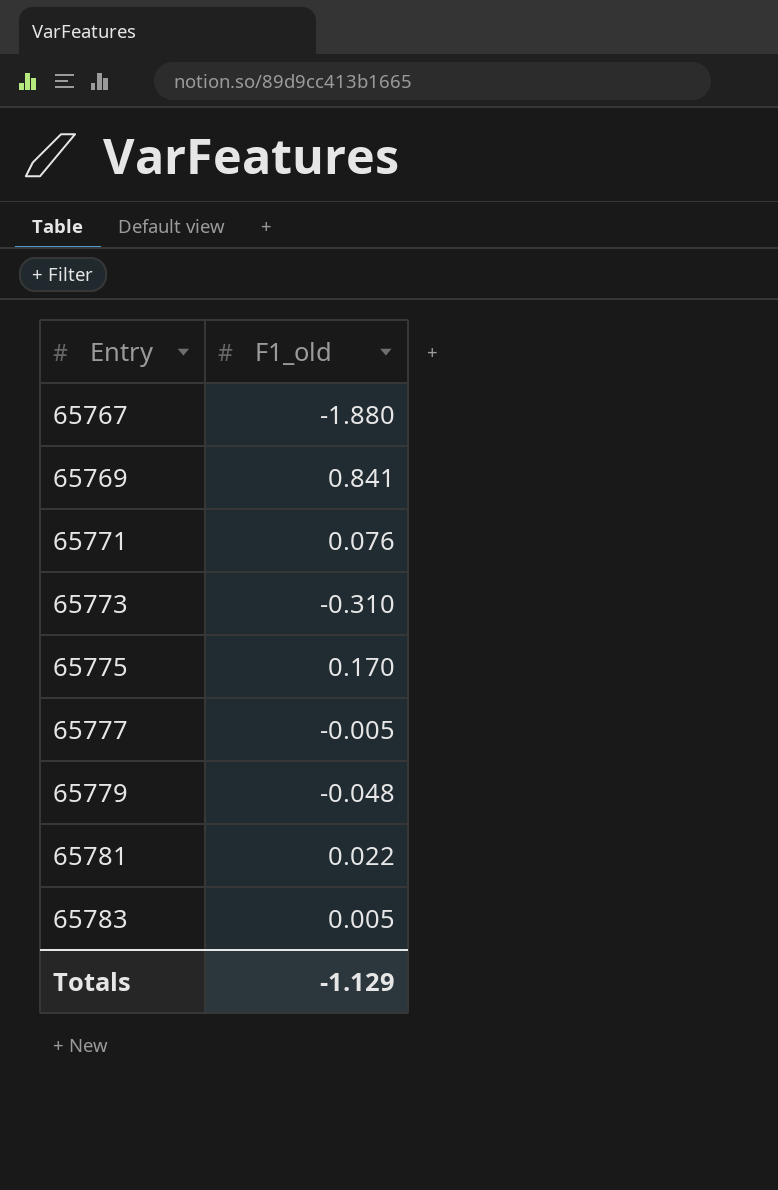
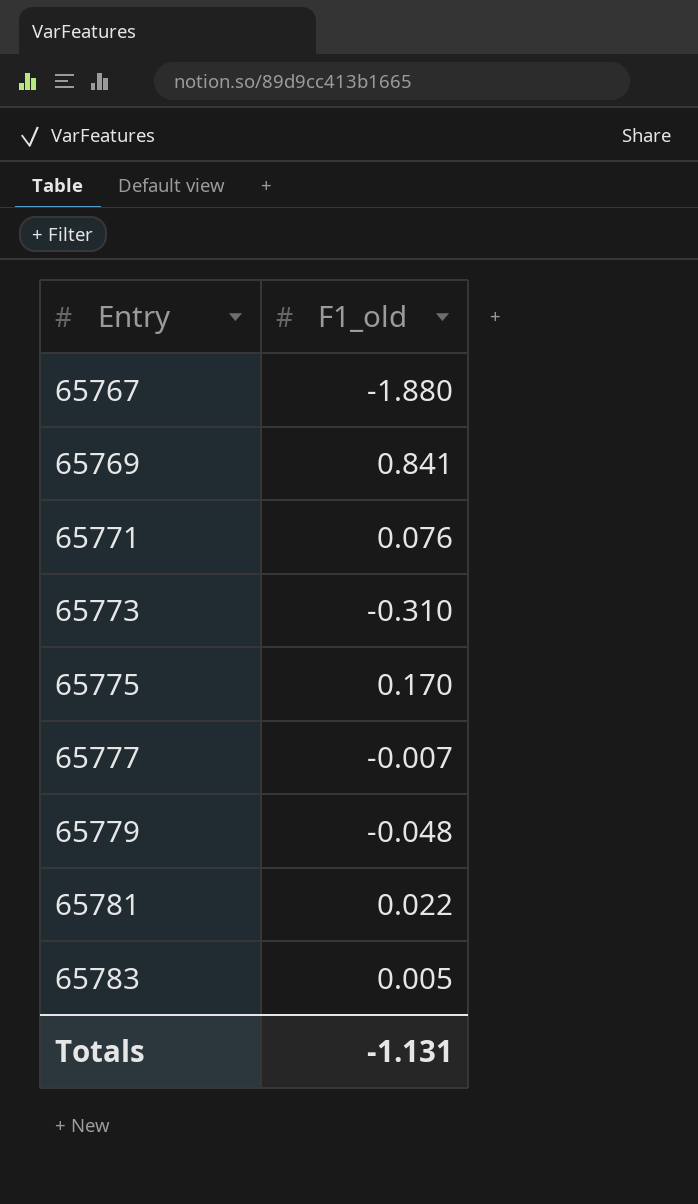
65777 | F1_old: -0.005 -> -0.007
Totals | F1_old: -1.129 -> -1.131

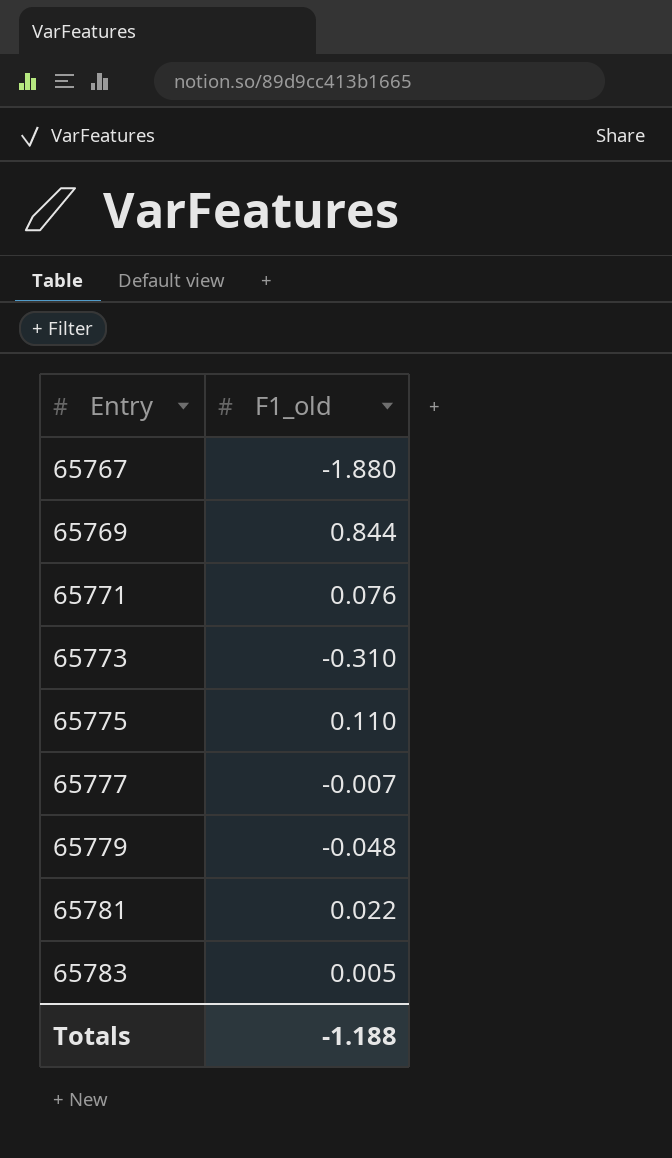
65769 | F1_old: 0.841 -> 0.844
65775 | F1_old: 0.170 -> 0.110
Totals | F1_old: -1.131 -> -1.188

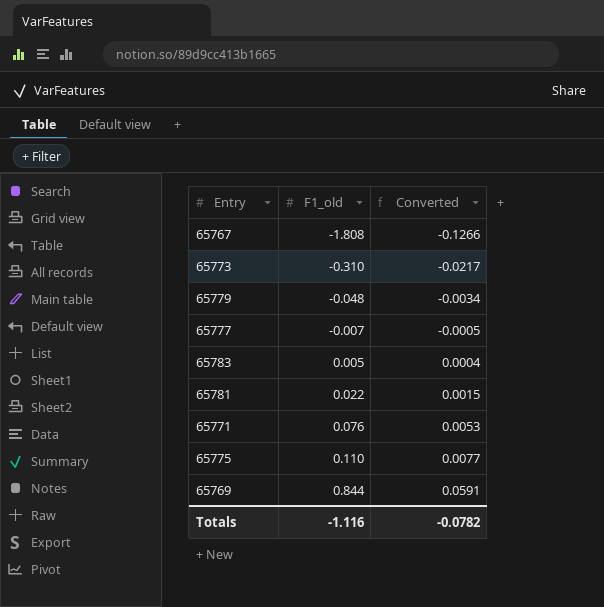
row order: Entry ascending -> F1_old ascending
column Converted | formula: none -> [F1_old] * 0.07
65767 | F1_old: -1.880 -> -1.808
Totals | F1_old: -1.188 -> -1.116

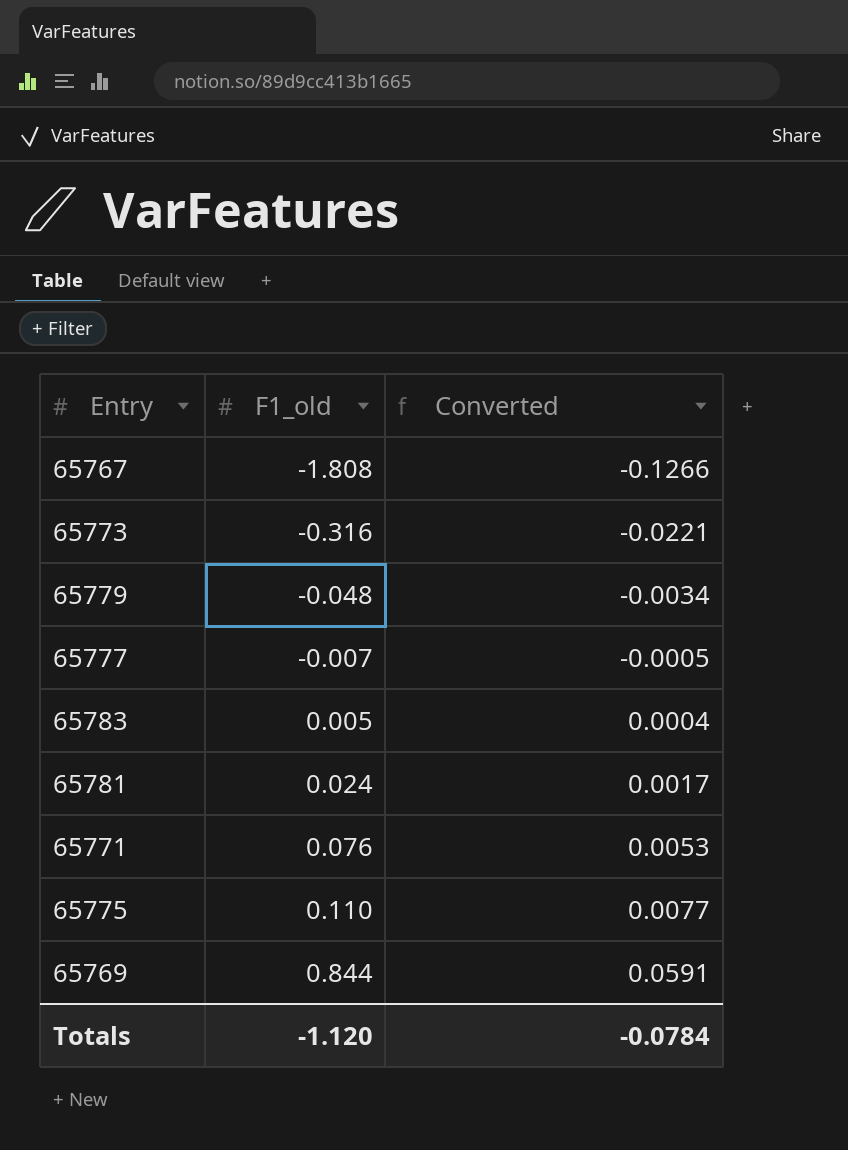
65773 | F1_old: -0.310 -> -0.316
65773 | Converted: -0.0217 -> -0.0221
65781 | F1_old: 0.022 -> 0.024
65781 | Converted: 0.0015 -> 0.0017
Totals | F1_old: -1.116 -> -1.120
Totals | Converted: -0.0782 -> -0.0784

